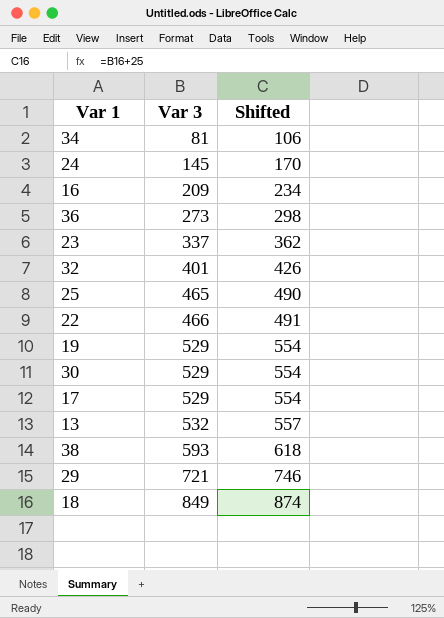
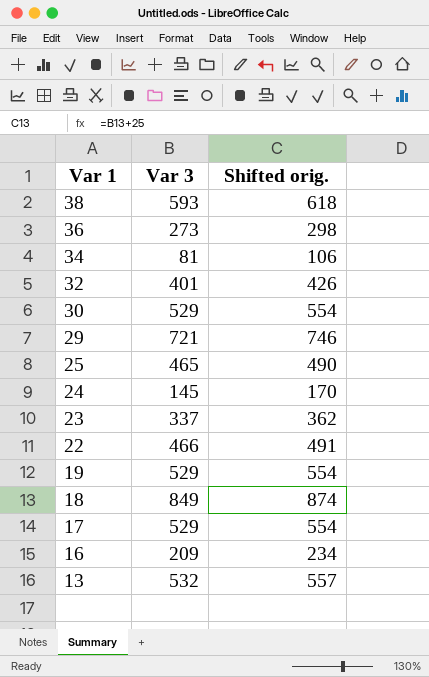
row order: Var 3 ascending -> Var 1 descending
column name: Shifted -> Shifted orig.

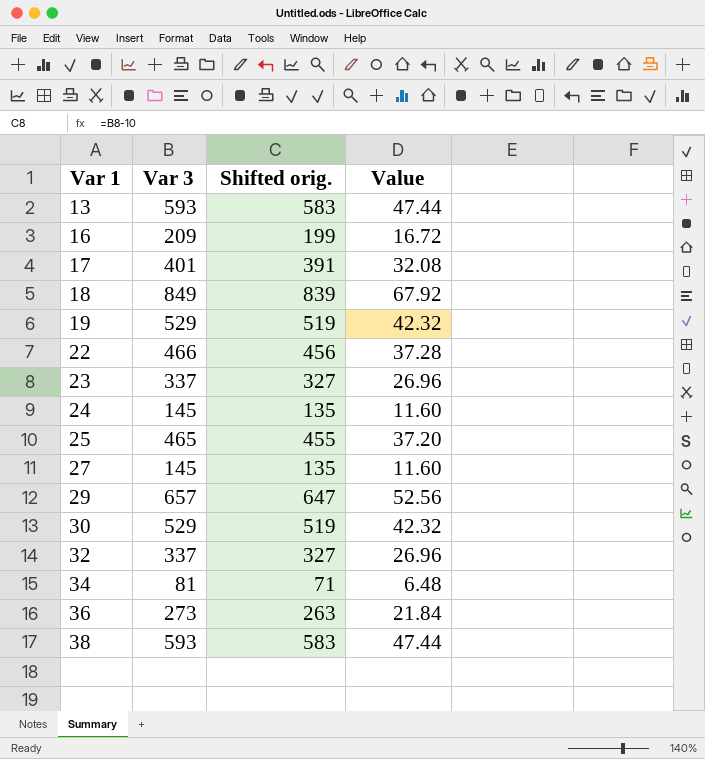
row order: Var 1 descending -> Var 1 ascending
column Shifted orig. | formula: [Var 3] + 25 -> [Var 3] - 10
column Value | formula: none -> [Var 3] * 0.08
13 | Var 3: 532 -> 593
17 | Var 3: 529 -> 401
row 27: none -> 145 | 135 | 11.60
29 | Var 3: 721 -> 657
32 | Var 3: 401 -> 337

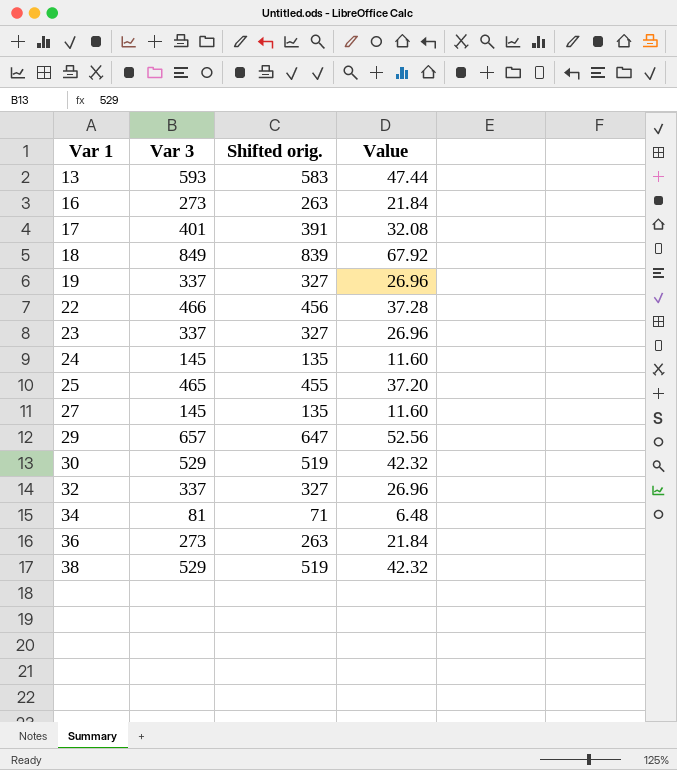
16 | Var 3: 209 -> 273
16 | Shifted orig.: 199 -> 263
16 | Value: 16.72 -> 21.84
19 | Var 3: 529 -> 337
19 | Shifted orig.: 519 -> 327
19 | Value: 42.32 -> 26.96
38 | Var 3: 593 -> 529
38 | Shifted orig.: 583 -> 519
38 | Value: 47.44 -> 42.32

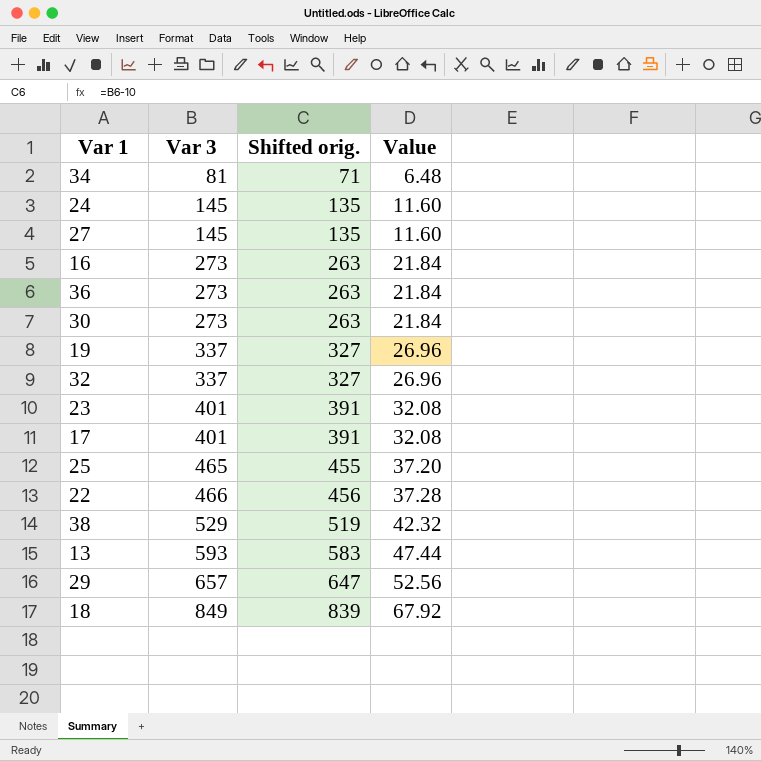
row order: Var 1 ascending -> Var 3 ascending
30 | Var 3: 529 -> 273
30 | Shifted orig.: 519 -> 263
30 | Value: 42.32 -> 21.84
23 | Var 3: 337 -> 401
23 | Shifted orig.: 327 -> 391
23 | Value: 26.96 -> 32.08

